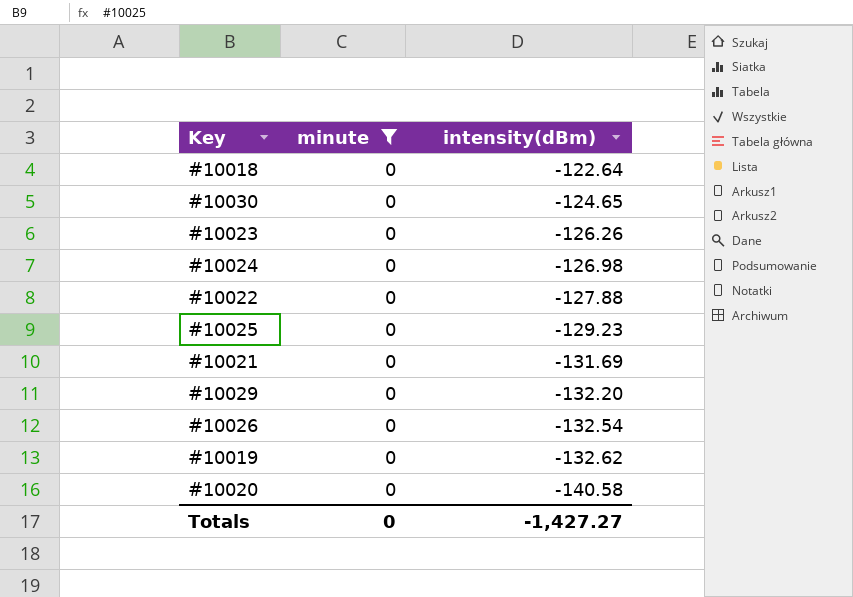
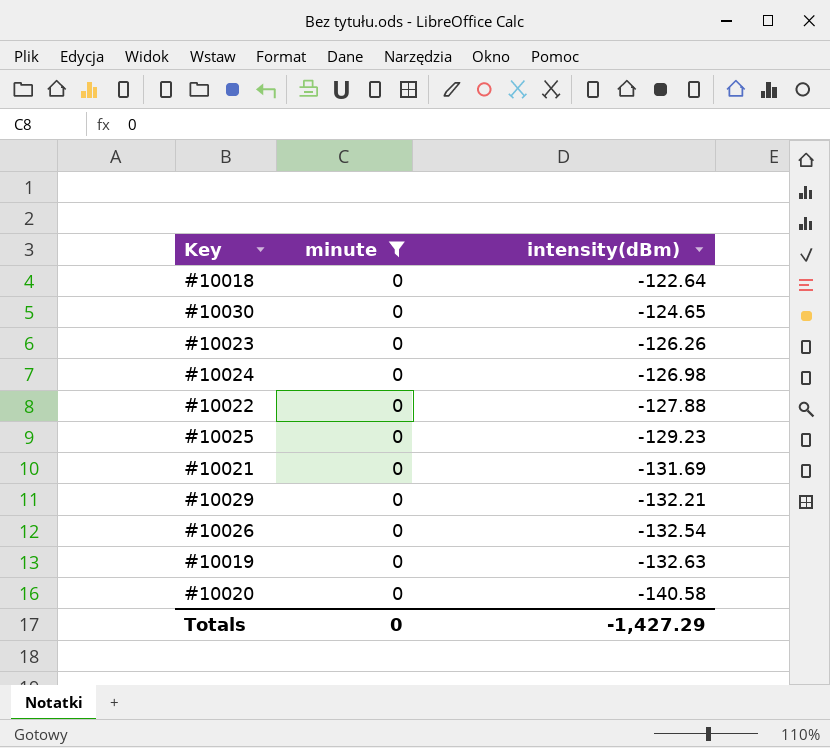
#10029 | intensity(dBm): -132.20 -> -132.21
#10019 | intensity(dBm): -132.62 -> -132.63
Totals | intensity(dBm): -1,427.27 -> -1,427.29

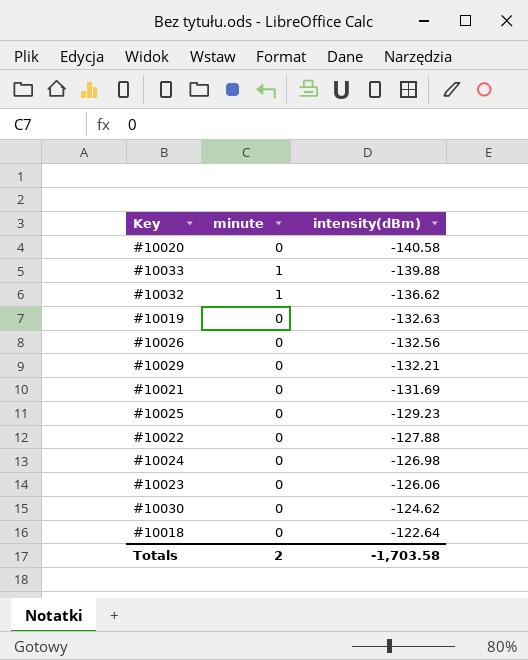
filter: minute = 0 -> none
row order: intensity(dBm) descending -> intensity(dBm) ascending
#10026 | intensity(dBm): -132.54 -> -132.56
#10023 | intensity(dBm): -126.26 -> -126.06
#10030 | intensity(dBm): -124.65 -> -124.62
Totals | minute: 0 -> 2
Totals | intensity(dBm): -1,427.29 -> -1,703.58

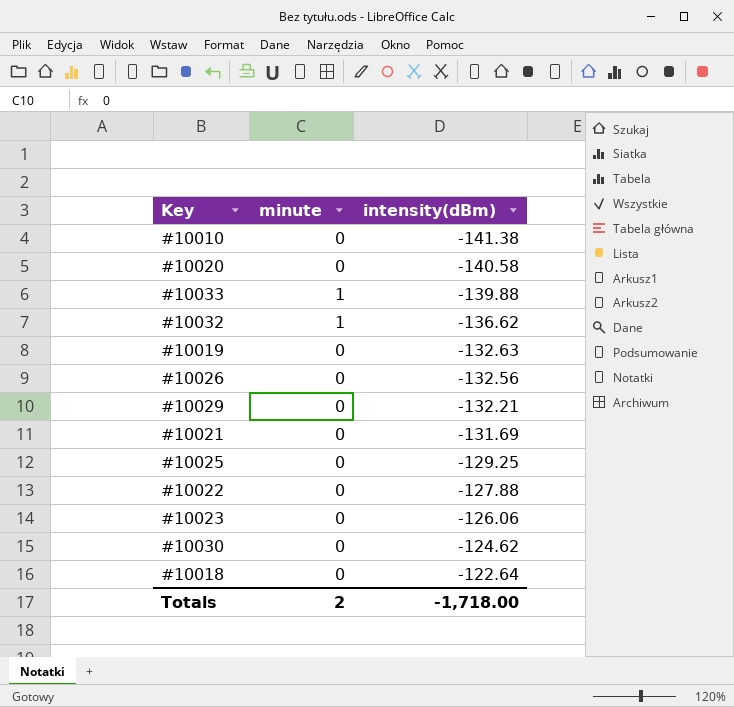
row #10024: 0 | -126.98 -> none
row #10010: none -> 0 | -141.38
#10025 | intensity(dBm): -129.23 -> -129.25
Totals | intensity(dBm): -1,703.58 -> -1,718.00

